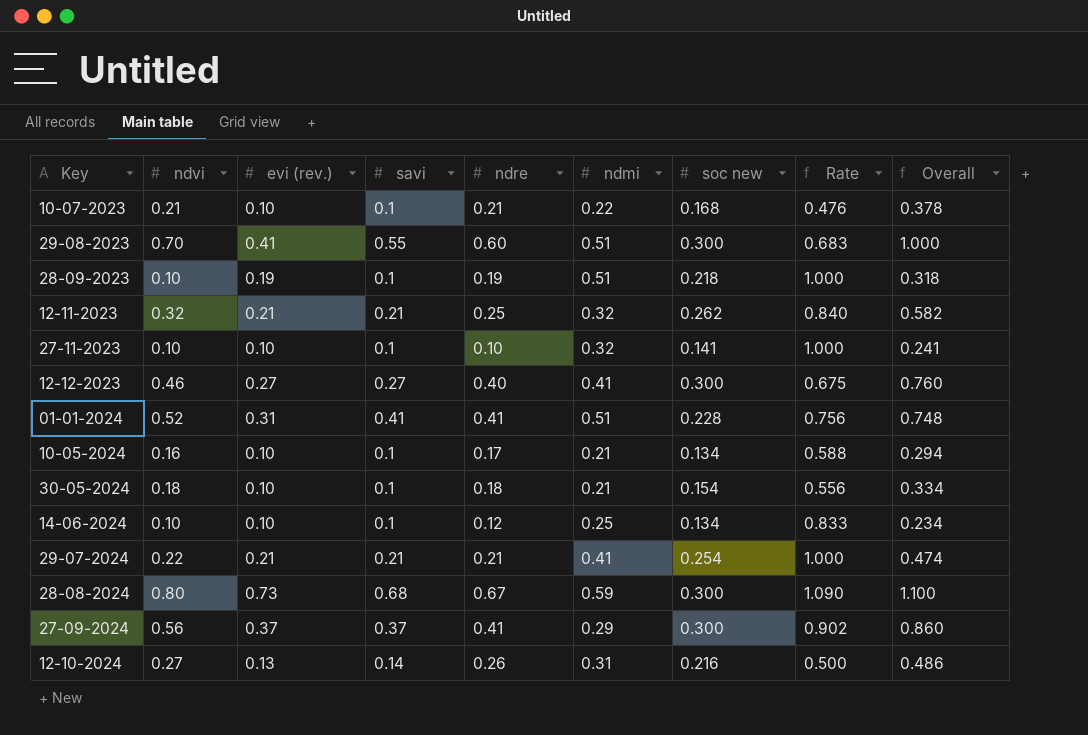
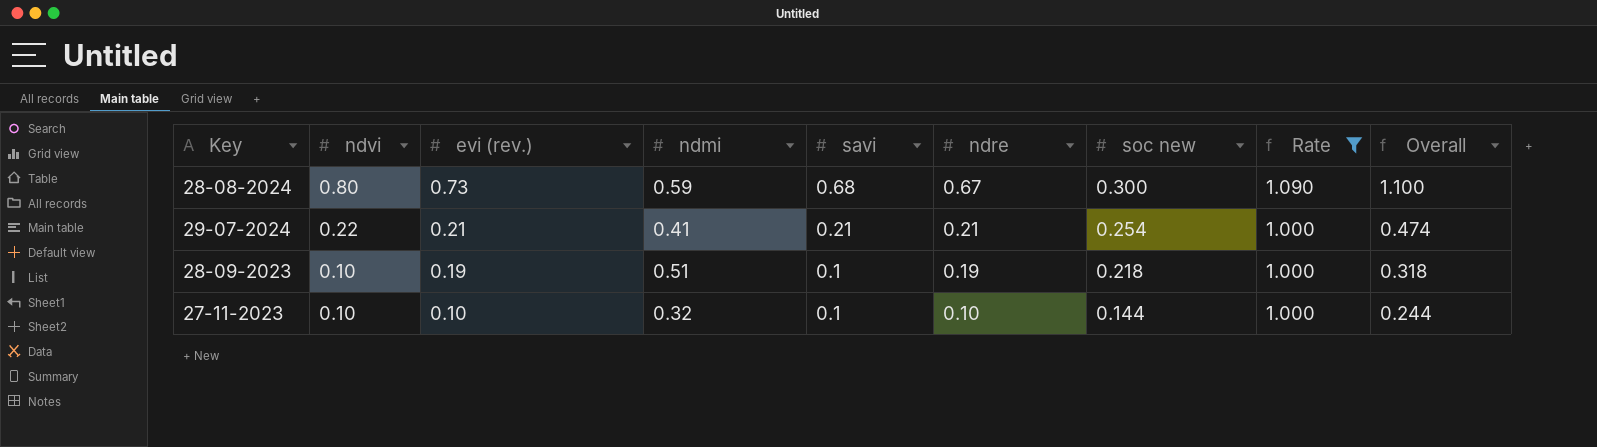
filter: none -> Rate >= 1.000
row order: Key ascending -> ndvi descending
column ndmi | position: 6 -> 4
27-11-2023 | soc new: 0.141 -> 0.144
27-11-2023 | Overall: 0.241 -> 0.244

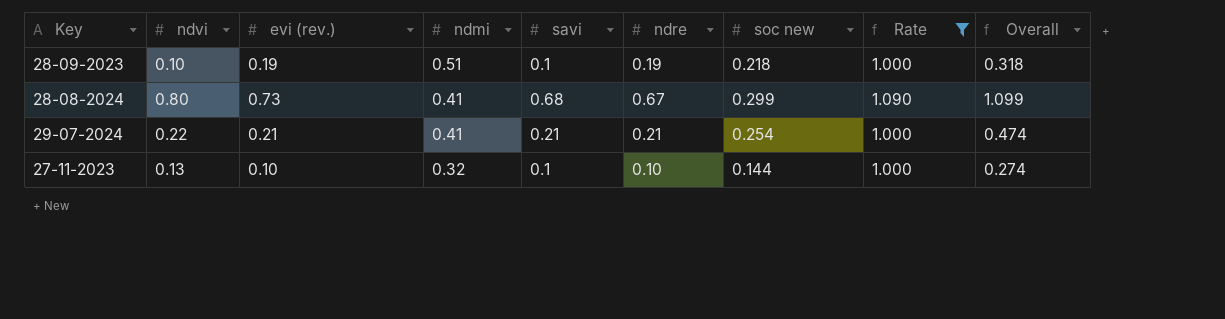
row order: ndvi descending -> ndmi descending
28-08-2024 | ndmi: 0.59 -> 0.41
28-08-2024 | soc new: 0.300 -> 0.299
28-08-2024 | Overall: 1.100 -> 1.099
27-11-2023 | ndvi: 0.10 -> 0.13
27-11-2023 | Overall: 0.244 -> 0.274

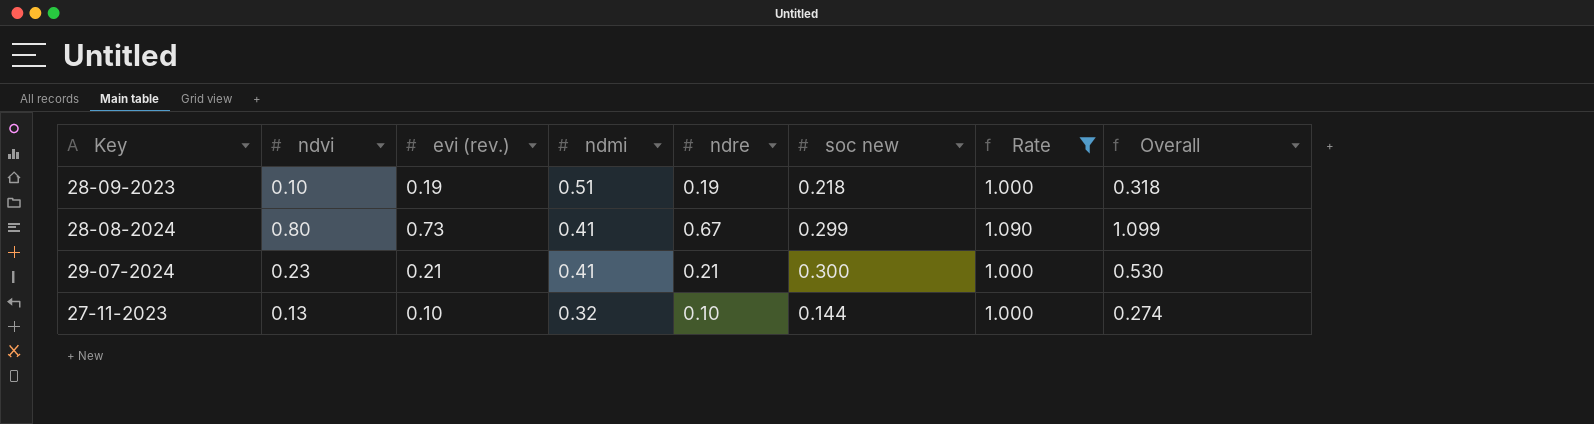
column savi | position: 5 -> none
29-07-2024 | ndvi: 0.22 -> 0.23
29-07-2024 | soc new: 0.254 -> 0.300
29-07-2024 | Overall: 0.474 -> 0.530

